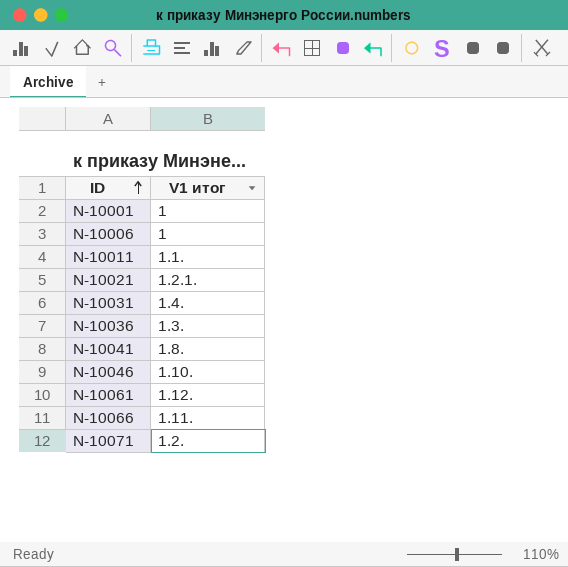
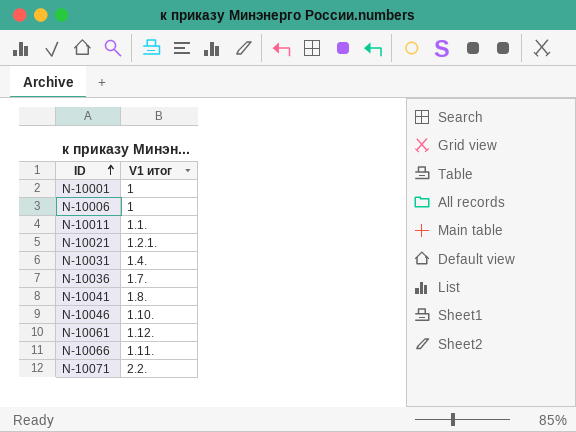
N-10036 | V1 итог: 1.3. -> 1.7.
N-10071 | V1 итог: 1.2. -> 2.2.

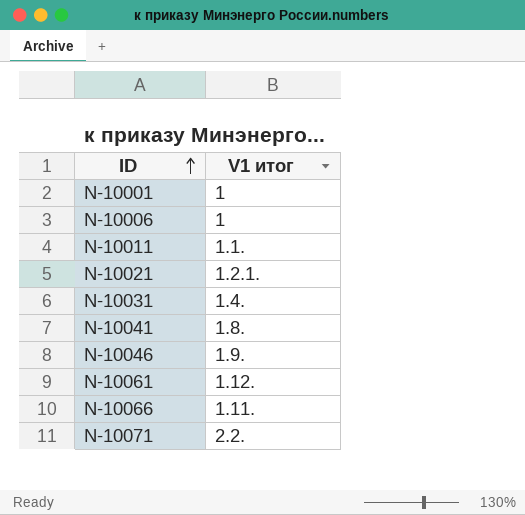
row N-10036: 1.7. -> none
N-10046 | V1 итог: 1.10. -> 1.9.

